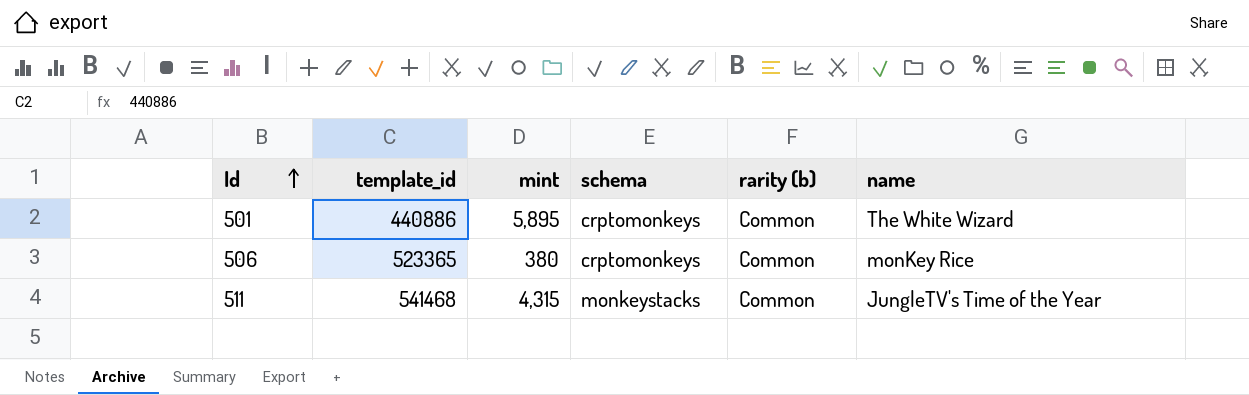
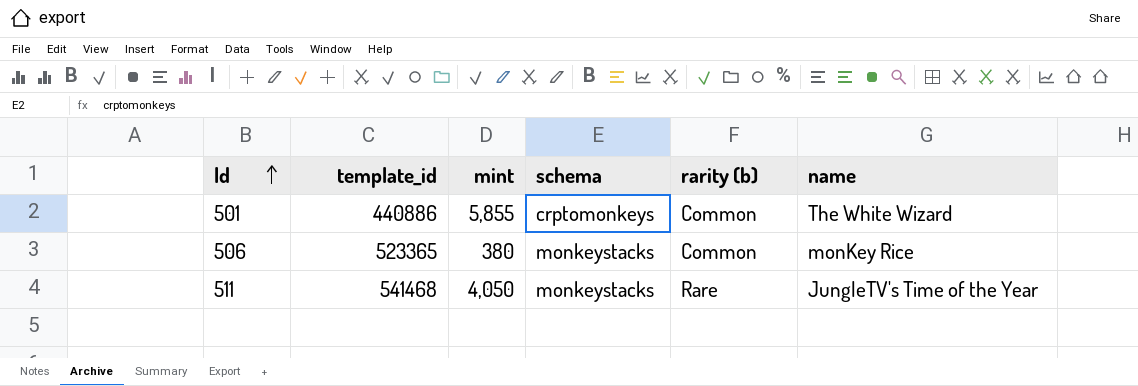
501 | mint: 5,895 -> 5,855
506 | schema: crptomonkeys -> monkeystacks
511 | mint: 4,315 -> 4,050
511 | rarity (b): Common -> Rare

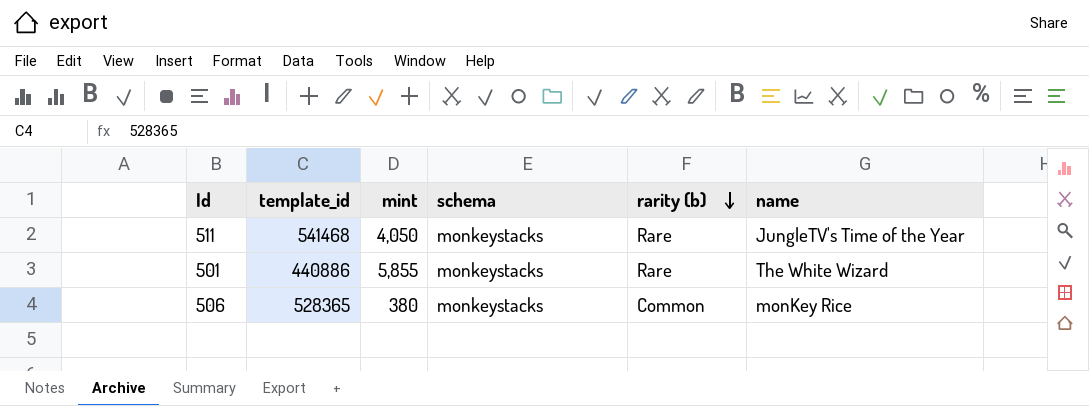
row order: Id ascending -> rarity (b) descending
501 | schema: crptomonkeys -> monkeystacks
501 | rarity (b): Common -> Rare
506 | template_id: 523365 -> 528365

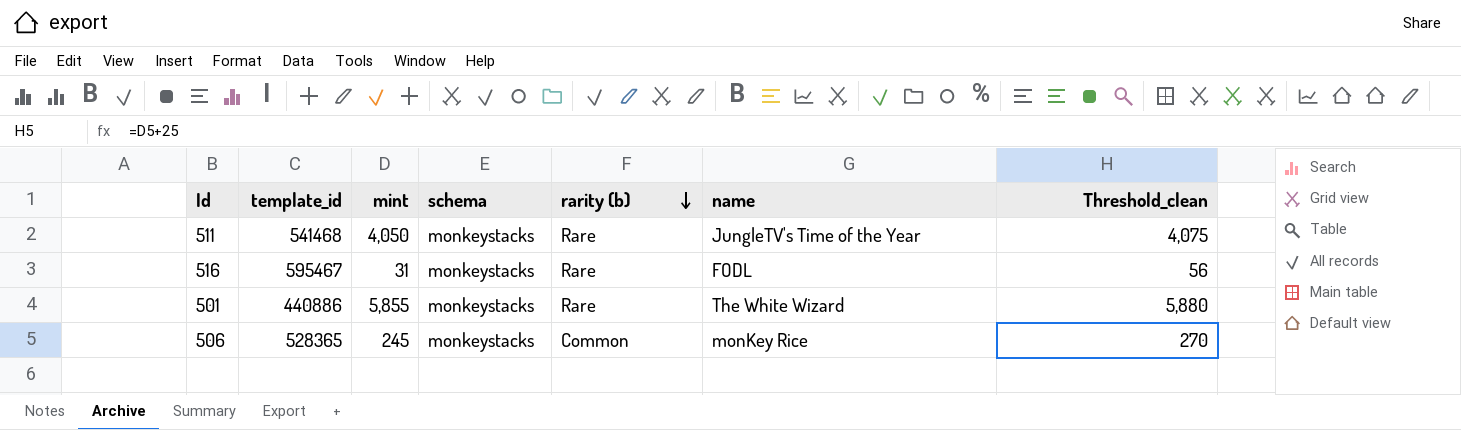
column Threshold_clean | formula: none -> [mint] + 25
row 516: none -> 595467 | 31 | monkeystacks | Rare | FODL | 56
506 | mint: 380 -> 245

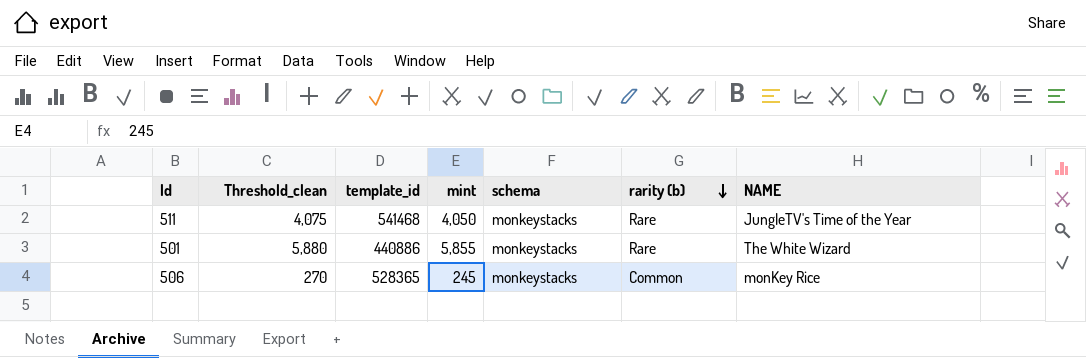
column Threshold_clean | position: 7 -> 2
column name: name -> NAME
row 516: 595467 | 31 | monkeystacks | Rare | FODL | 56 -> none

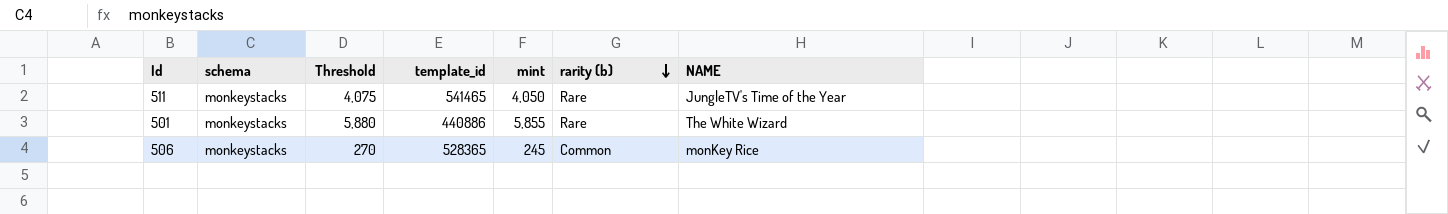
column schema | position: 5 -> 2
column name: Threshold_clean -> Threshold
511 | template_id: 541468 -> 541465

